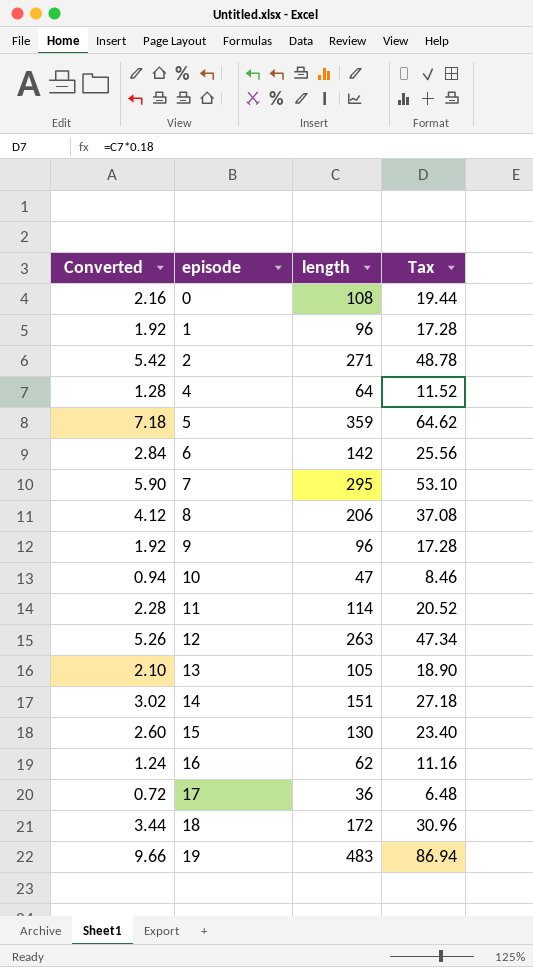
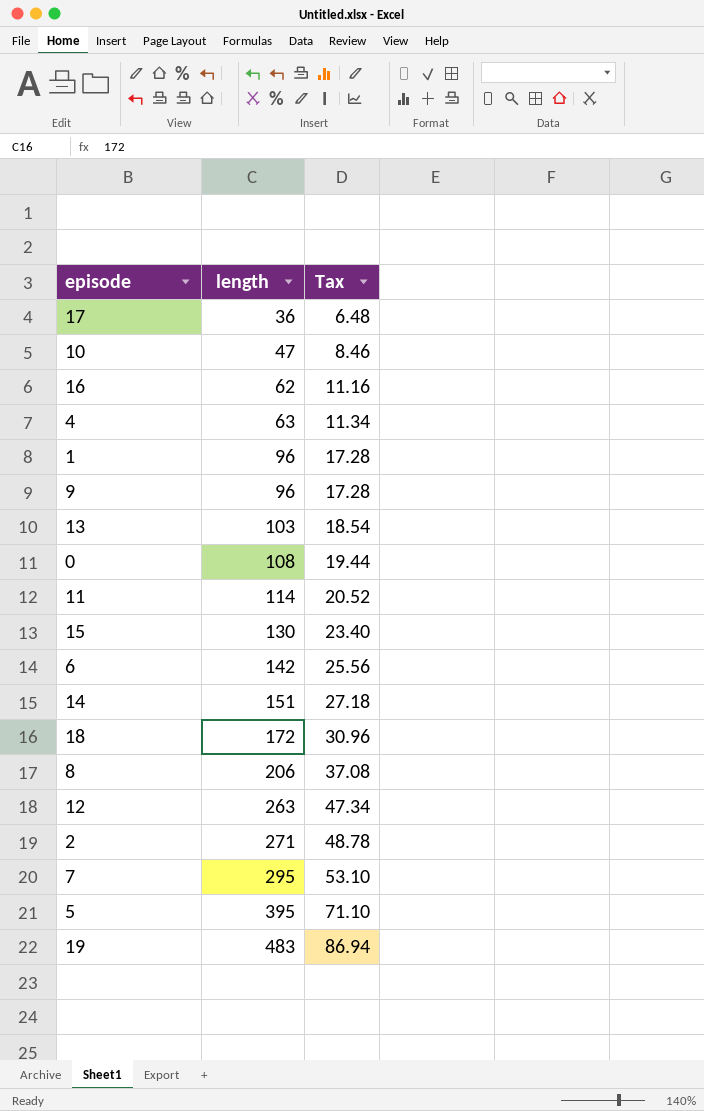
row order: episode ascending -> length ascending
column Converted | formula: [length] * 0.02 -> none
4 | length: 64 -> 63
4 | Tax: 11.52 -> 11.34
13 | length: 105 -> 103
13 | Tax: 18.90 -> 18.54
5 | length: 359 -> 395
5 | Tax: 64.62 -> 71.10

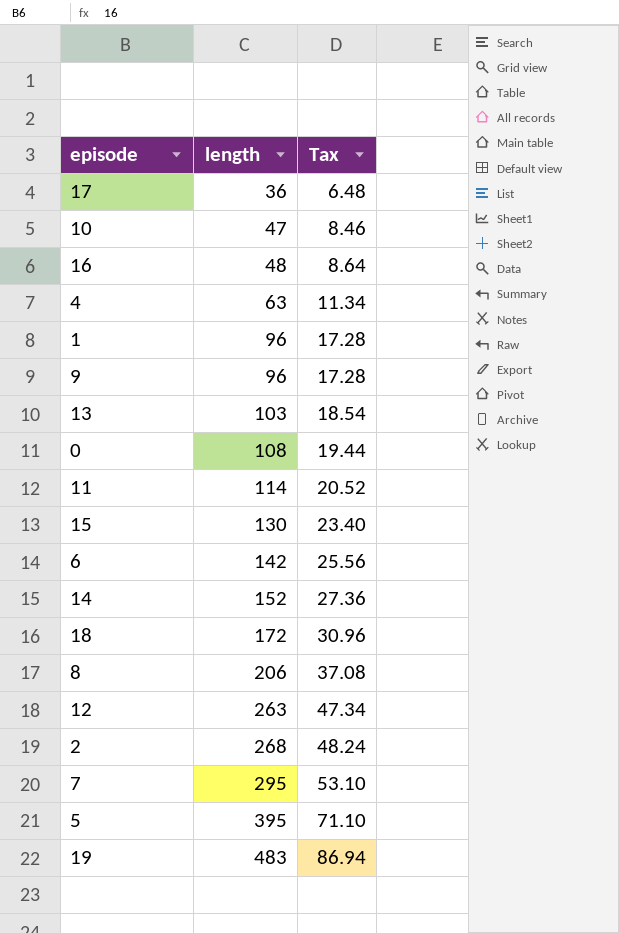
16 | length: 62 -> 48
16 | Tax: 11.16 -> 8.64
14 | length: 151 -> 152
14 | Tax: 27.18 -> 27.36
2 | length: 271 -> 268
2 | Tax: 48.78 -> 48.24

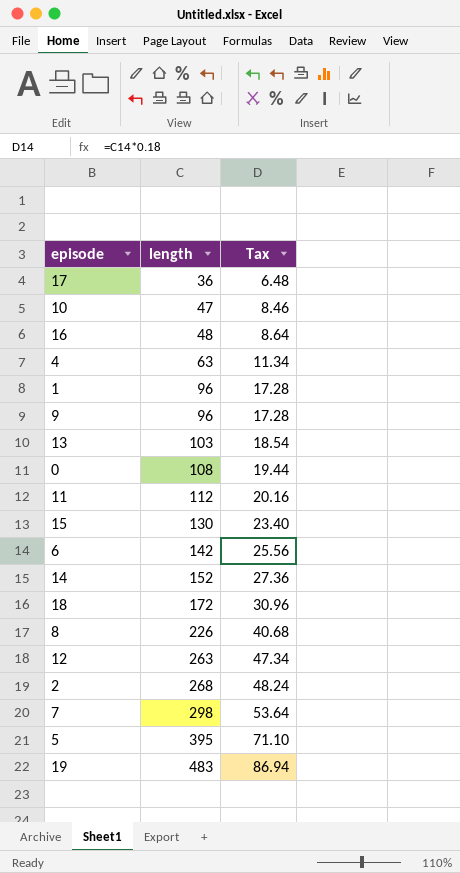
11 | length: 114 -> 112
11 | Tax: 20.52 -> 20.16
8 | length: 206 -> 226
8 | Tax: 37.08 -> 40.68
7 | length: 295 -> 298
7 | Tax: 53.10 -> 53.64

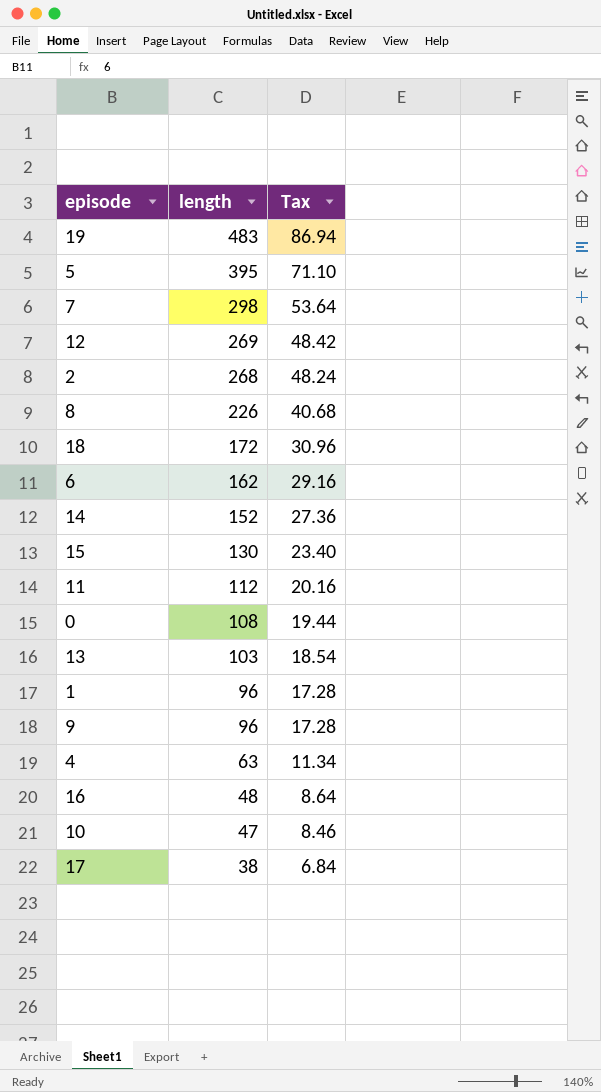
row order: length ascending -> length descending
12 | length: 263 -> 269
12 | Tax: 47.34 -> 48.42
6 | length: 142 -> 162
6 | Tax: 25.56 -> 29.16
17 | length: 36 -> 38
17 | Tax: 6.48 -> 6.84

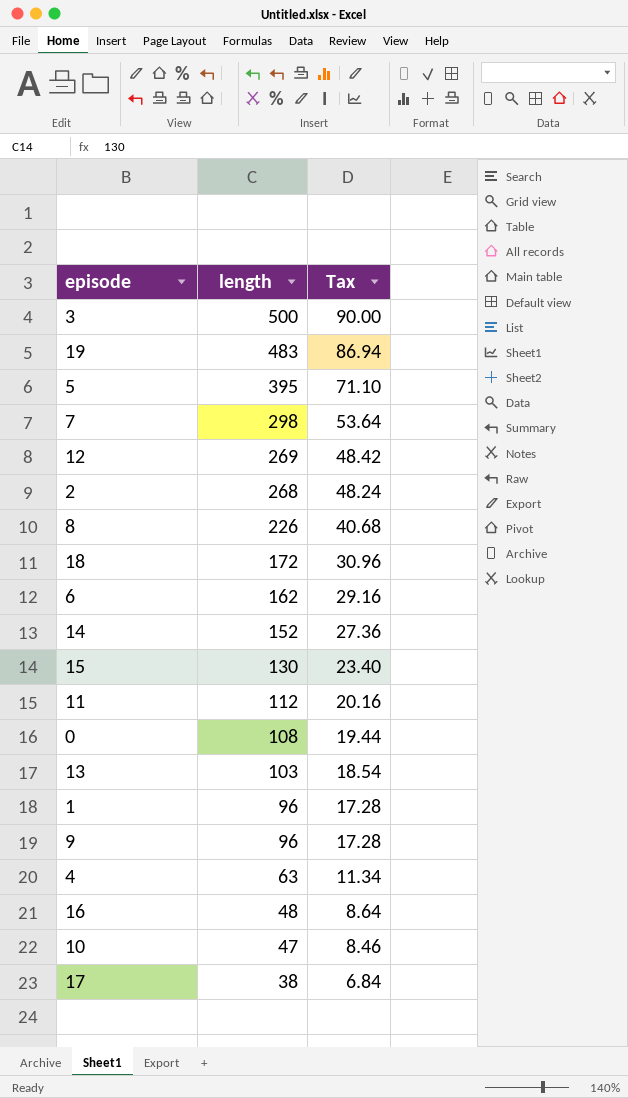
row 3: none -> 500 | 90.00

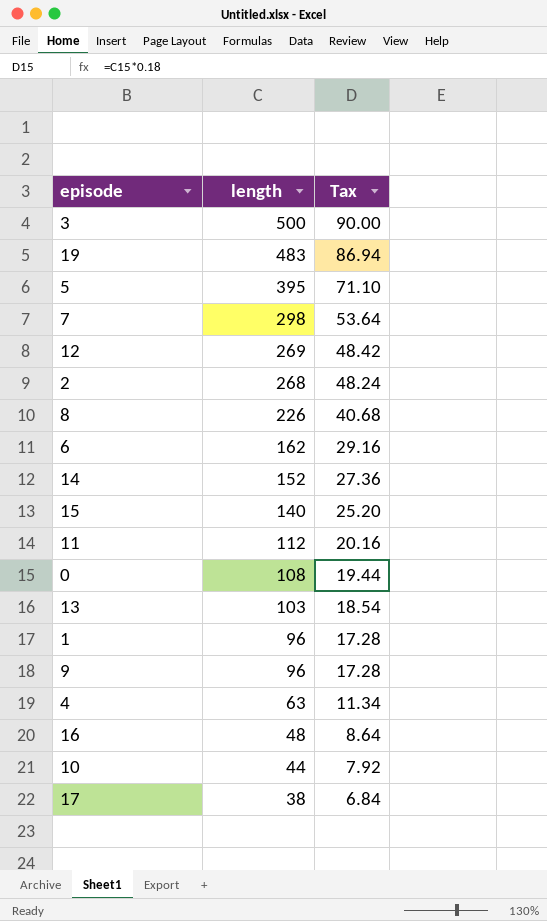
row 18: 172 | 30.96 -> none
15 | length: 130 -> 140
15 | Tax: 23.40 -> 25.20
10 | length: 47 -> 44
10 | Tax: 8.46 -> 7.92

